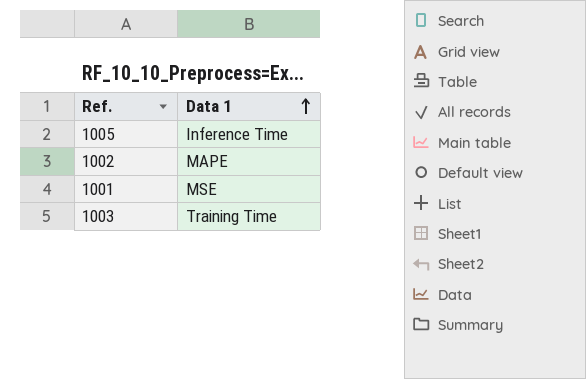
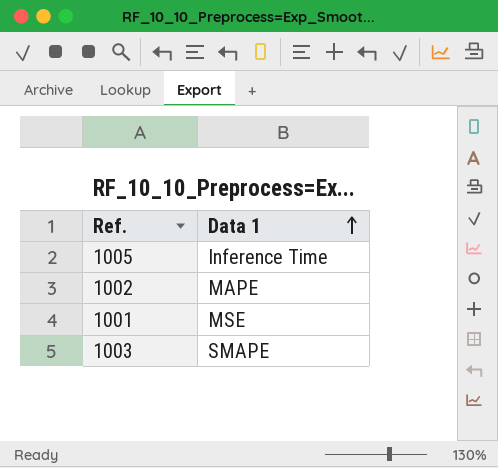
1003 | Data 1: Training Time -> SMAPE

